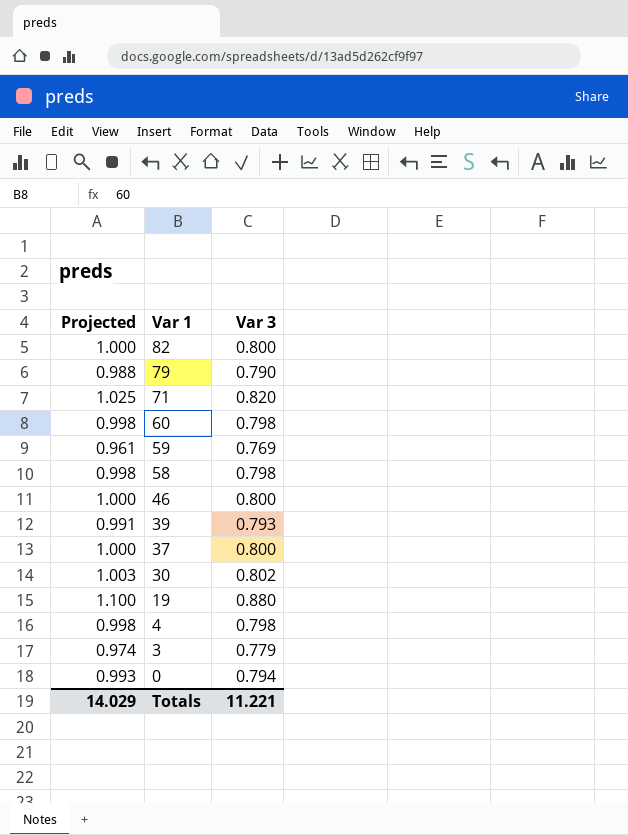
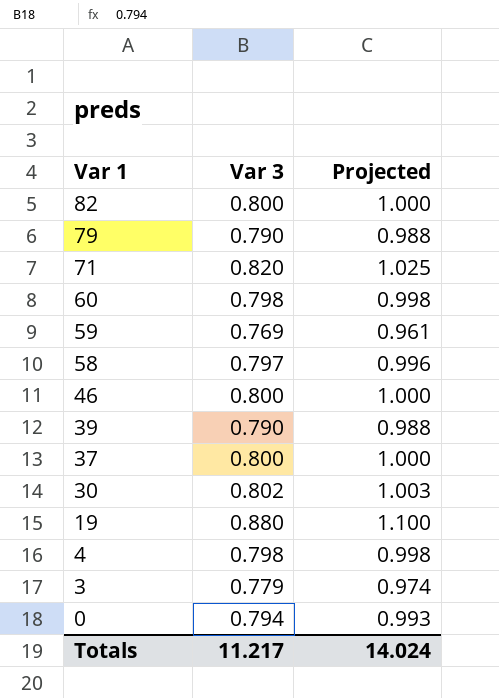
column Projected | position: 1 -> 3
58 | Var 3: 0.798 -> 0.797
58 | Projected: 0.998 -> 0.996
39 | Var 3: 0.793 -> 0.790
39 | Projected: 0.991 -> 0.988
Totals | Var 3: 11.221 -> 11.217
Totals | Projected: 14.029 -> 14.024

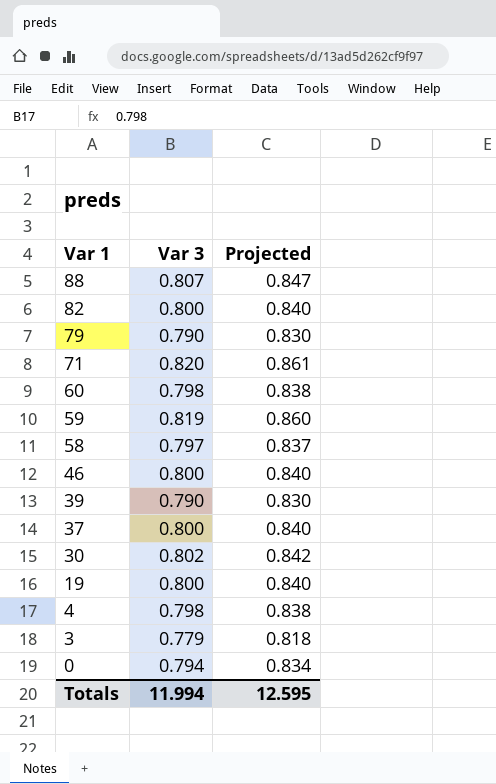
column Projected | formula: [Var 3] * 1.25 -> [Var 3] * 1.05
row 88: none -> 0.807 | 0.847
59 | Var 3: 0.769 -> 0.819
19 | Var 3: 0.880 -> 0.800
Totals | Var 3: 11.217 -> 11.994
Totals | Projected: 14.024 -> 12.595

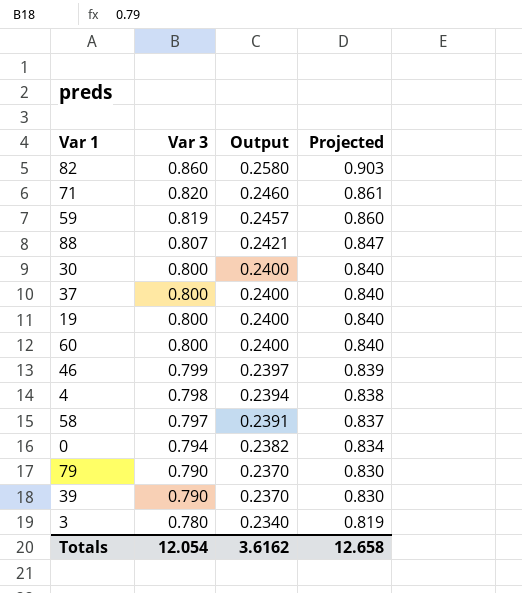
row order: Var 1 descending -> Var 3 descending
column Output | formula: none -> [Var 3] * 0.3
82 | Var 3: 0.800 -> 0.860
82 | Projected: 0.840 -> 0.903
30 | Var 3: 0.802 -> 0.800
30 | Projected: 0.842 -> 0.840
60 | Var 3: 0.798 -> 0.800
60 | Projected: 0.838 -> 0.840
46 | Var 3: 0.800 -> 0.799
46 | Projected: 0.840 -> 0.839
3 | Var 3: 0.779 -> 0.780
3 | Projected: 0.818 -> 0.819
Totals | Var 3: 11.994 -> 12.054
Totals | Projected: 12.595 -> 12.658

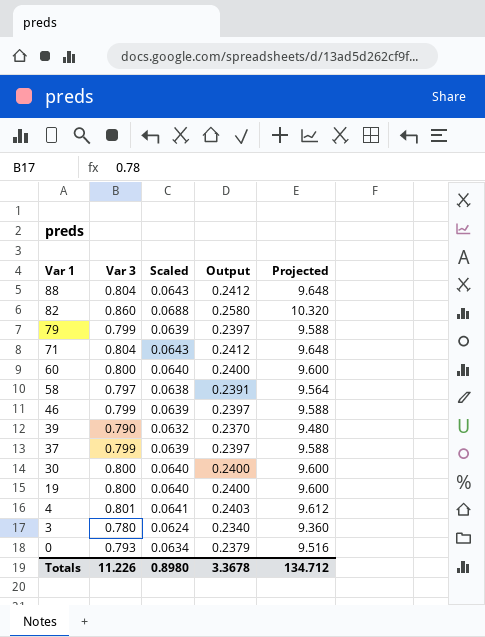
row order: Var 3 descending -> Var 1 descending
column Scaled | formula: none -> [Var 3] * 0.08
column Projected | formula: [Var 3] * 1.05 -> [Var 3] * 12
row 59: 0.819 | 0.2457 | 0.860 -> none
88 | Var 3: 0.807 -> 0.804
88 | Output: 0.2421 -> 0.2412
79 | Var 3: 0.790 -> 0.799
79 | Output: 0.2370 -> 0.2397
71 | Var 3: 0.820 -> 0.804
71 | Output: 0.2460 -> 0.2412
37 | Var 3: 0.800 -> 0.799
37 | Output: 0.2400 -> 0.2397
4 | Var 3: 0.798 -> 0.801
4 | Output: 0.2394 -> 0.2403
0 | Var 3: 0.794 -> 0.793
0 | Output: 0.2382 -> 0.2379
Totals | Var 3: 12.054 -> 11.226
Totals | Output: 3.6162 -> 3.3678
Totals | Projected: 12.658 -> 134.712

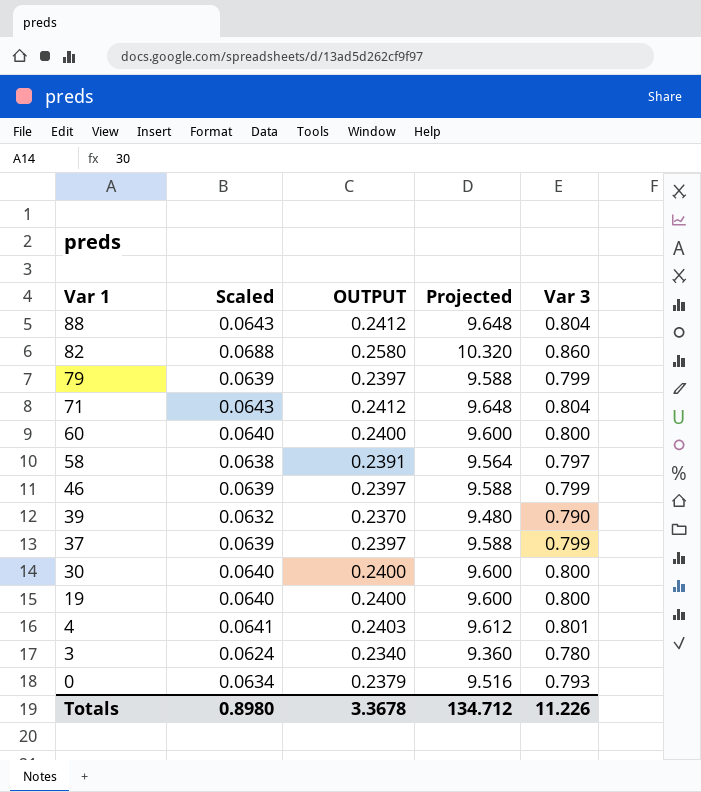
column name: Output -> OUTPUT
column Var 3 | position: 2 -> 5

